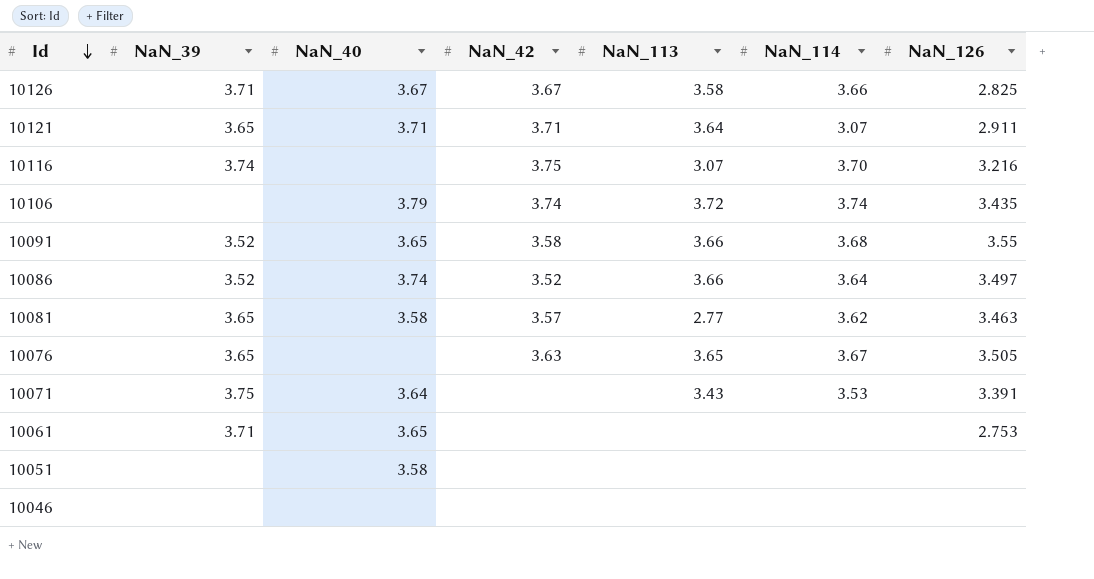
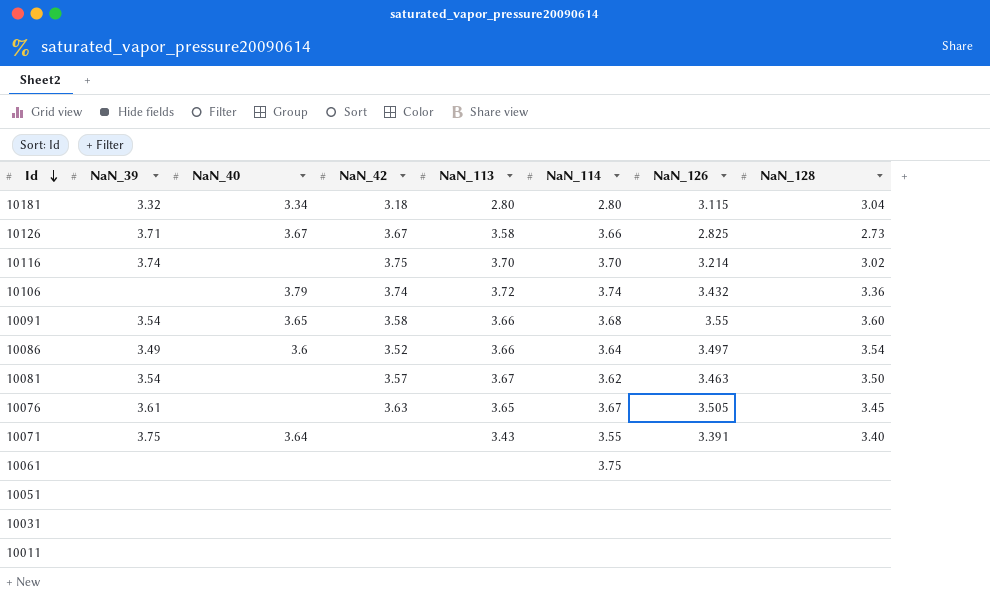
column NaN_128 | position: none -> 8
row 10121: 3.65 | 3.71 | 3.71 | 3.64 | 3.07 | 2.911 -> none
row 10046: none | none | none | none | none | none -> none
row 10181: none -> 3.32 | 3.34 | 3.18 | 2.80 | 2.80 | 3.115 | 3.04
10116 | NaN_113: 3.07 -> 3.70
10116 | NaN_126: 3.216 -> 3.214
10106 | NaN_126: 3.435 -> 3.432
10091 | NaN_39: 3.52 -> 3.54
10086 | NaN_39: 3.52 -> 3.49
10086 | NaN_40: 3.74 -> 3.6
10081 | NaN_39: 3.65 -> 3.54
10081 | NaN_40: 3.58 -> none
10081 | NaN_113: 2.77 -> 3.67
10076 | NaN_39: 3.65 -> 3.61
10071 | NaN_114: 3.53 -> 3.55
10061 | NaN_39: 3.71 -> none
10061 | NaN_40: 3.65 -> none
10061 | NaN_114: none -> 3.75
10061 | NaN_126: 2.753 -> none
10051 | NaN_40: 3.58 -> none
row 10031: none -> none | none | none | none | none | none | none
row 10011: none -> none | none | none | none | none | none | none

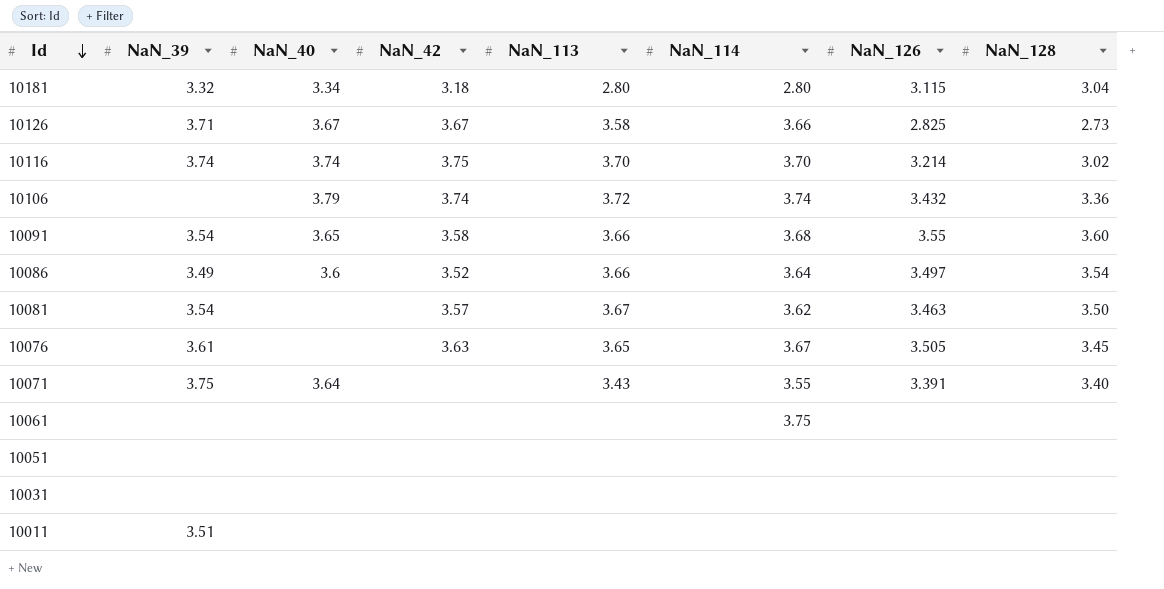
10116 | NaN_40: none -> 3.74
10011 | NaN_39: none -> 3.51

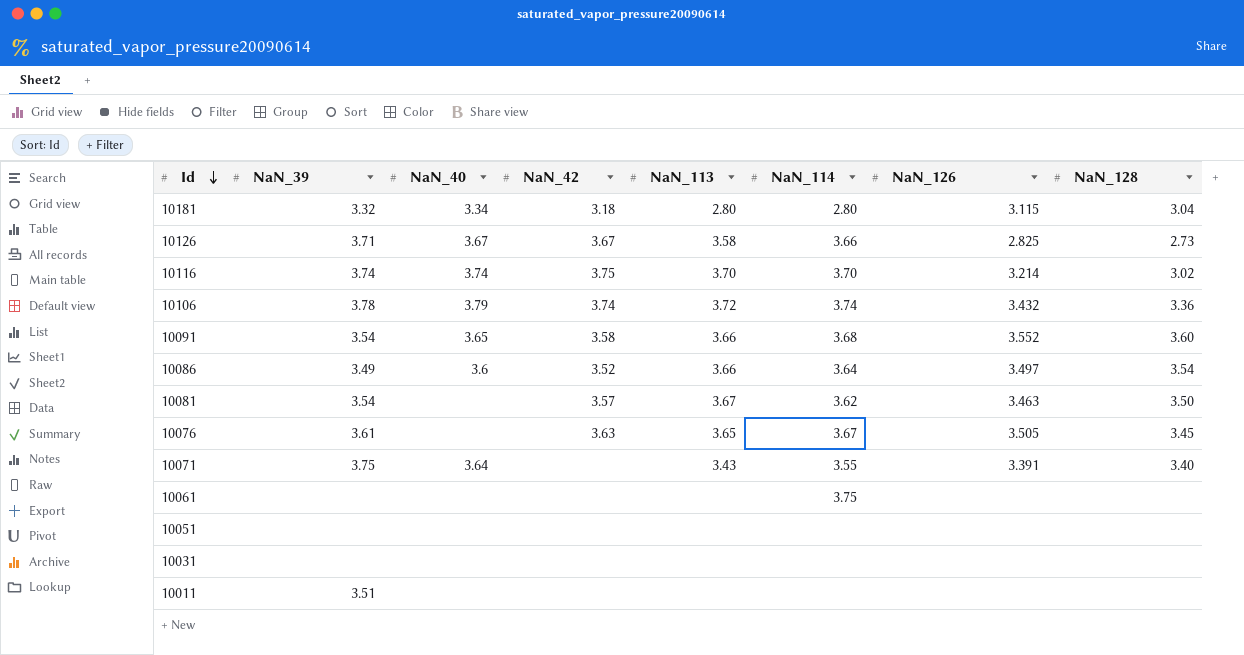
10106 | NaN_39: none -> 3.78
10091 | NaN_126: 3.55 -> 3.552

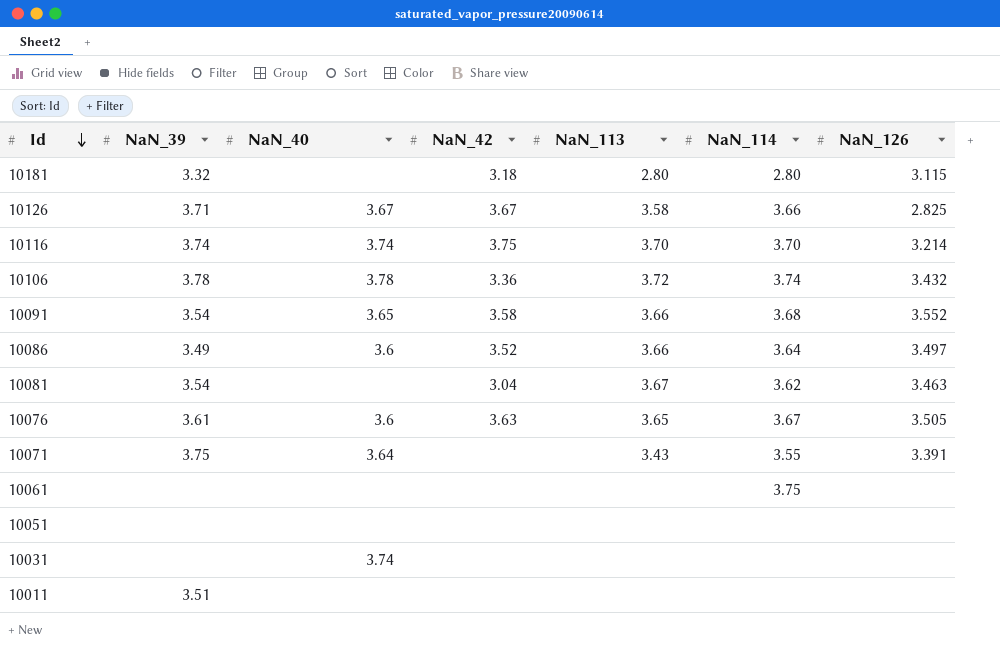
column NaN_128 | position: 8 -> none
10181 | NaN_40: 3.34 -> none
10106 | NaN_40: 3.79 -> 3.78
10106 | NaN_42: 3.74 -> 3.36
10081 | NaN_42: 3.57 -> 3.04
10076 | NaN_40: none -> 3.6
10031 | NaN_40: none -> 3.74

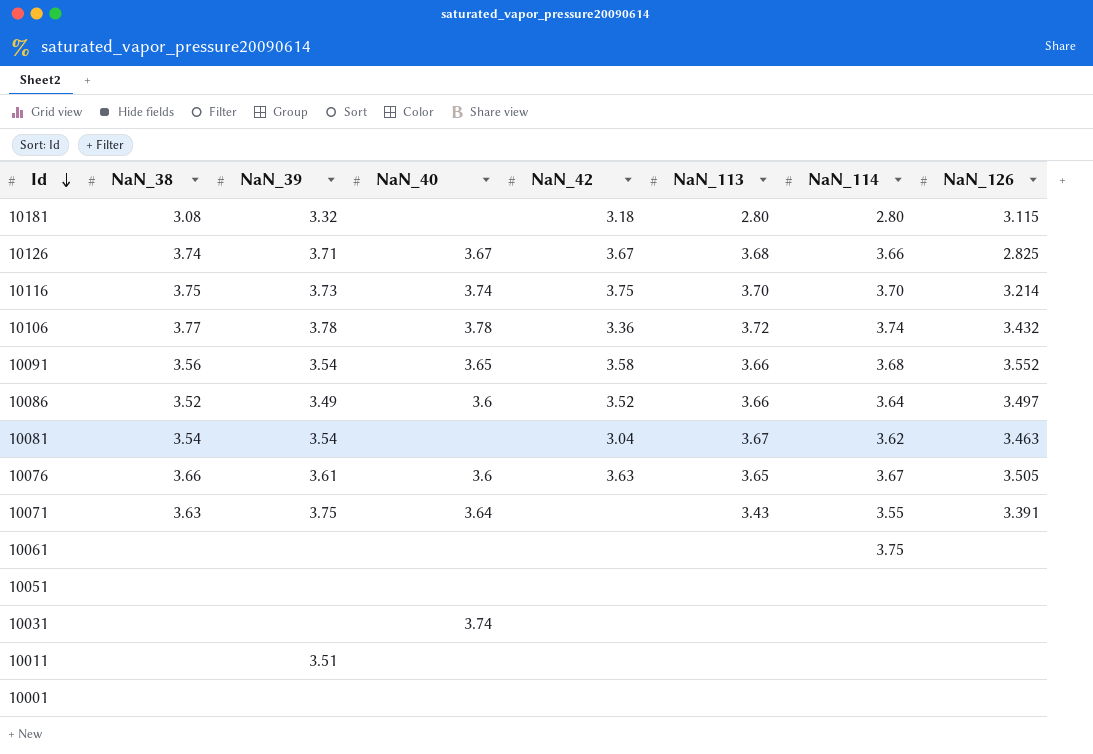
column NaN_38 | position: none -> 2
10126 | NaN_113: 3.58 -> 3.68
10116 | NaN_39: 3.74 -> 3.73
row 10001: none -> none | none | none | none | none | none | none

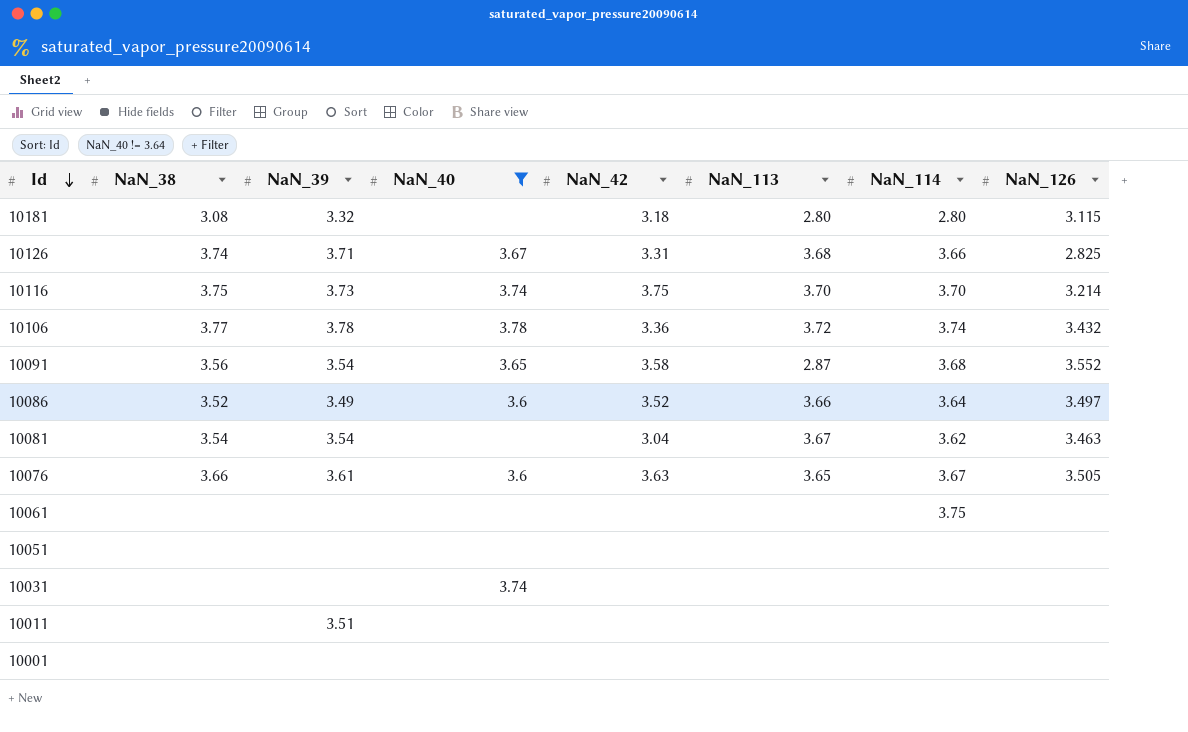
filter: none -> NaN_40 != 3.64
10126 | NaN_42: 3.67 -> 3.31
10091 | NaN_113: 3.66 -> 2.87

